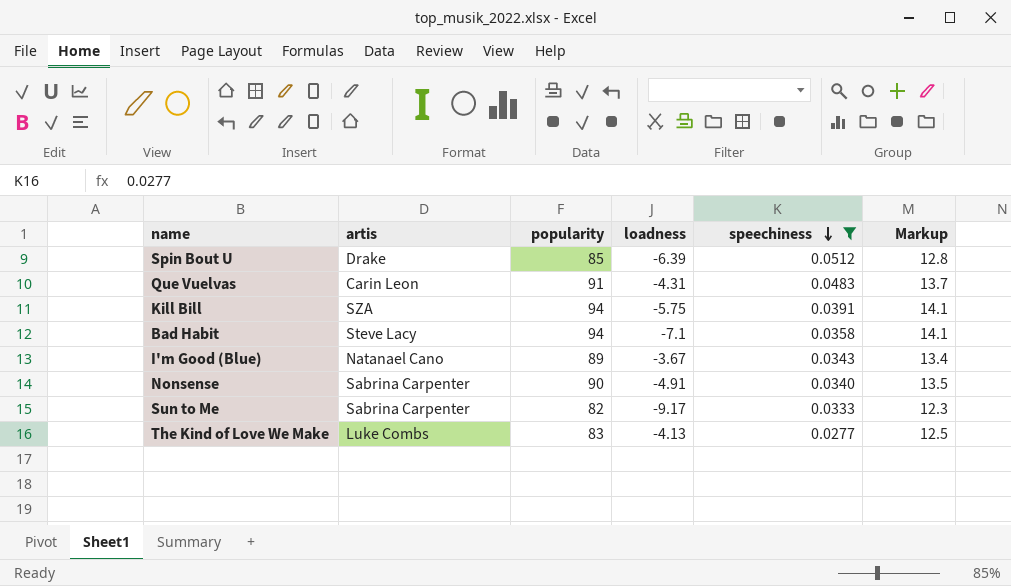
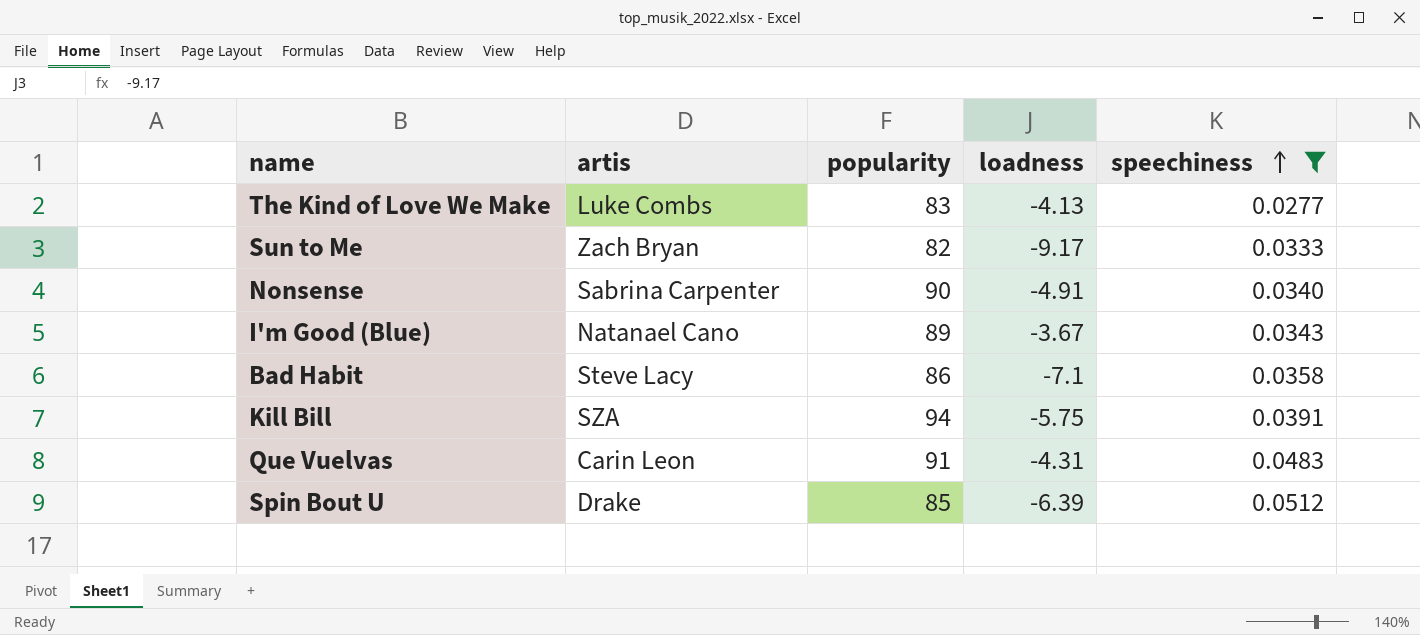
row order: speechiness descending -> speechiness ascending
column Markup | formula: [popularity] * 0.15 -> none
Sun to Me | artis: Sabrina Carpenter -> Zach Bryan
Bad Habit | popularity: 94 -> 86

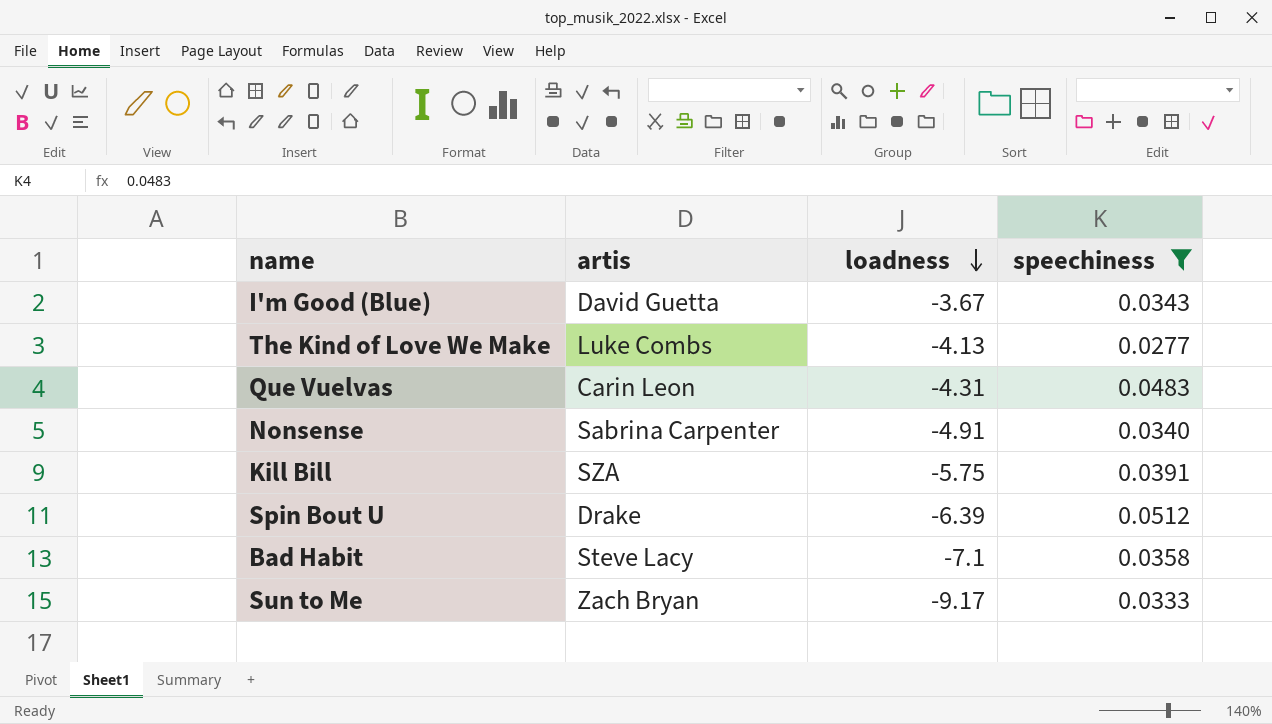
row order: speechiness ascending -> loadness descending
column popularity | position: 3 -> none
I'm Good (Blue) | artis: Natanael Cano -> David Guetta

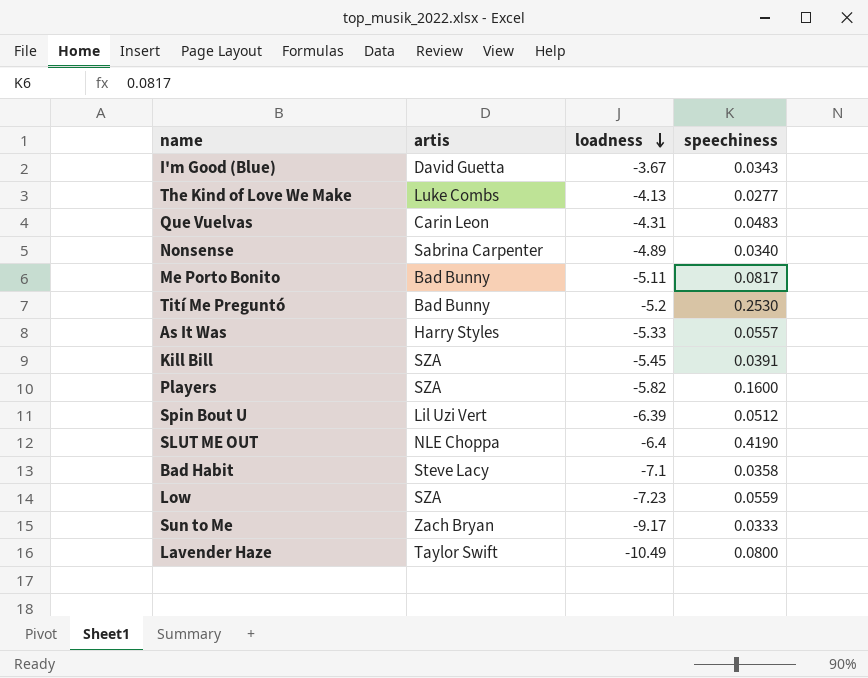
filter: speechiness <= 0.0512 -> none
Nonsense | loadness: -4.91 -> -4.89
Kill Bill | loadness: -5.75 -> -5.45
Spin Bout U | artis: Drake -> Lil Uzi Vert

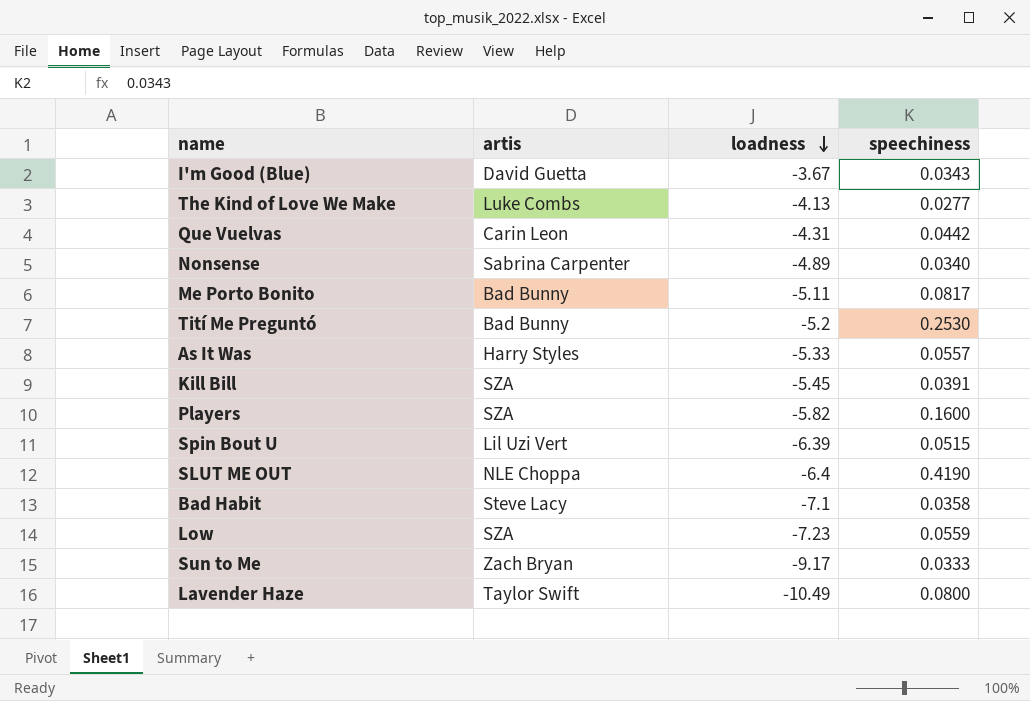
Que Vuelvas | speechiness: 0.0483 -> 0.0442
Spin Bout U | speechiness: 0.0512 -> 0.0515

